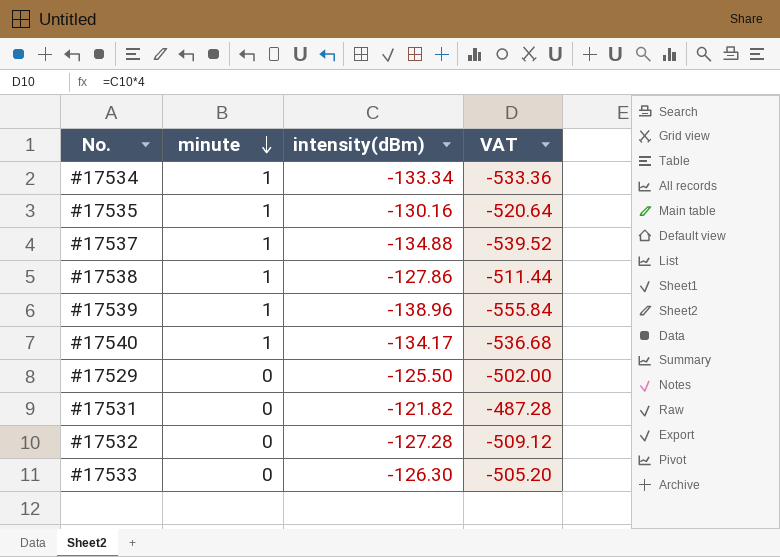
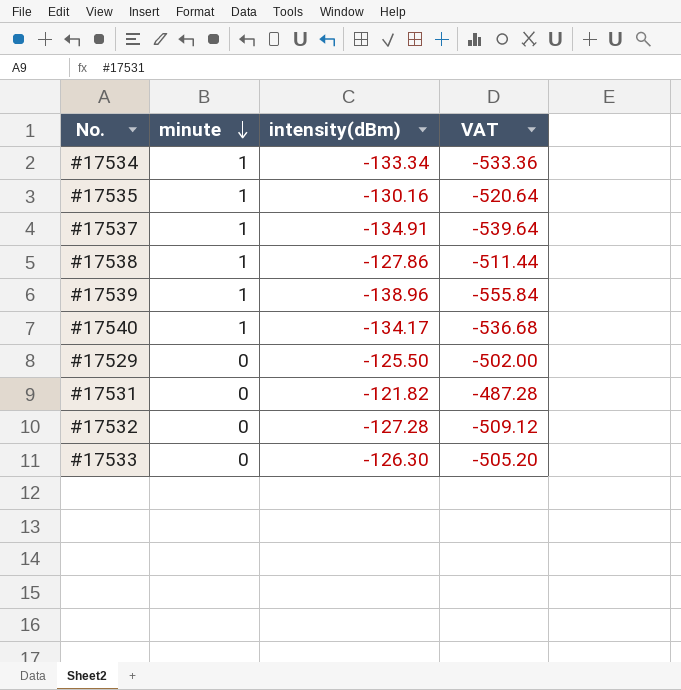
#17537 | intensity(dBm): -134.88 -> -134.91
#17537 | VAT: -539.52 -> -539.64

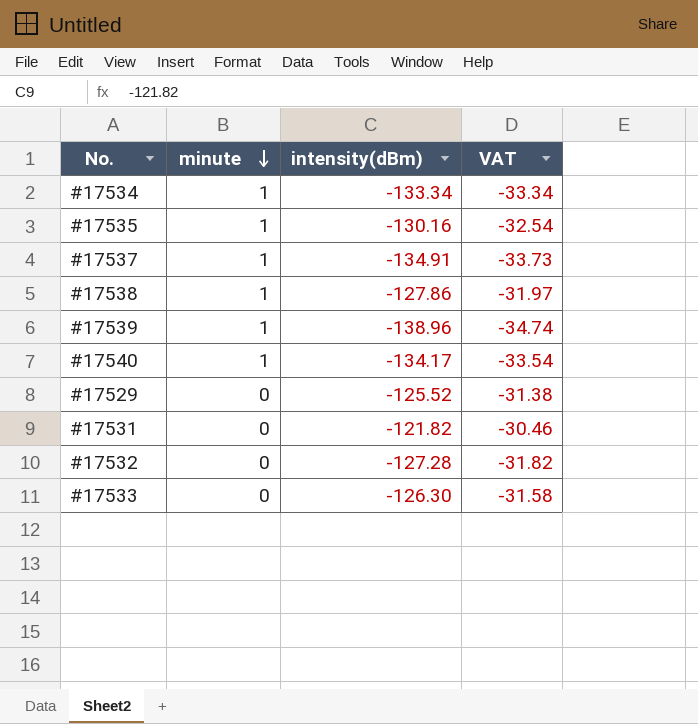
column VAT | formula: [intensity(dBm)] * 4 -> [intensity(dBm)] * 0.25
#17529 | intensity(dBm): -125.50 -> -125.52

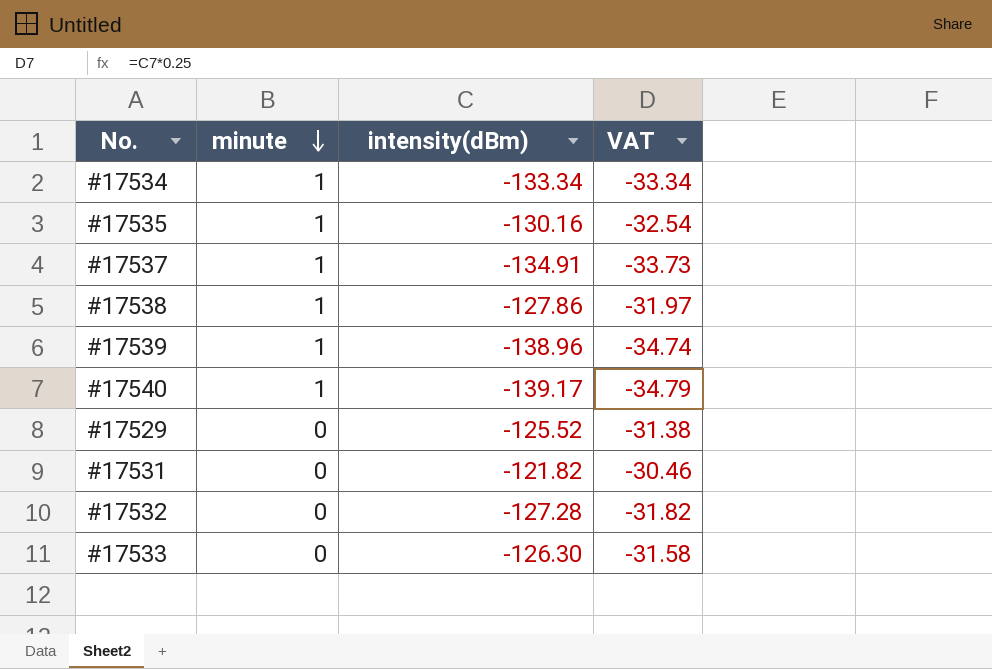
#17540 | intensity(dBm): -134.17 -> -139.17
#17540 | VAT: -33.54 -> -34.79

